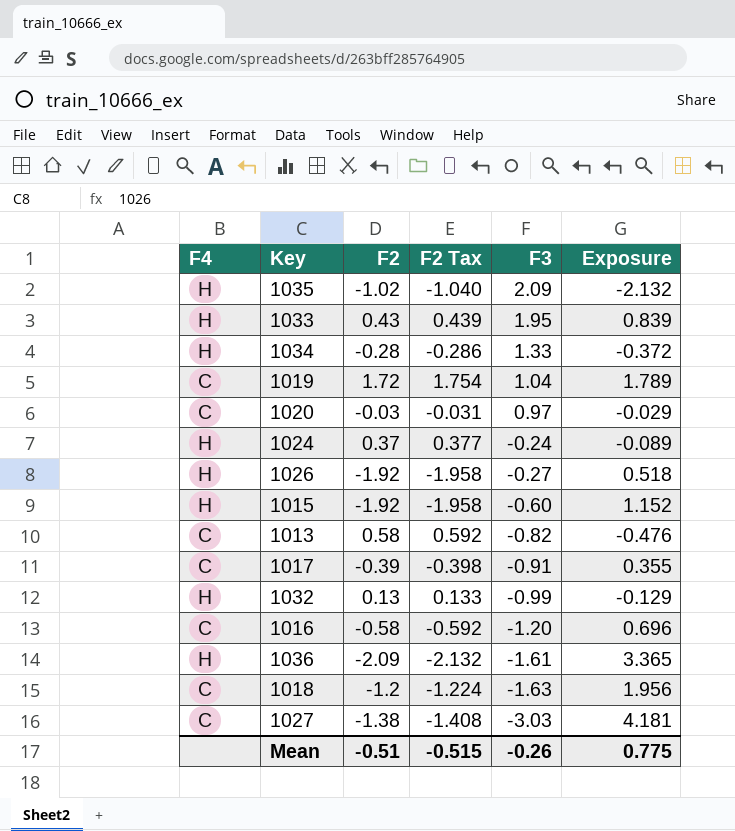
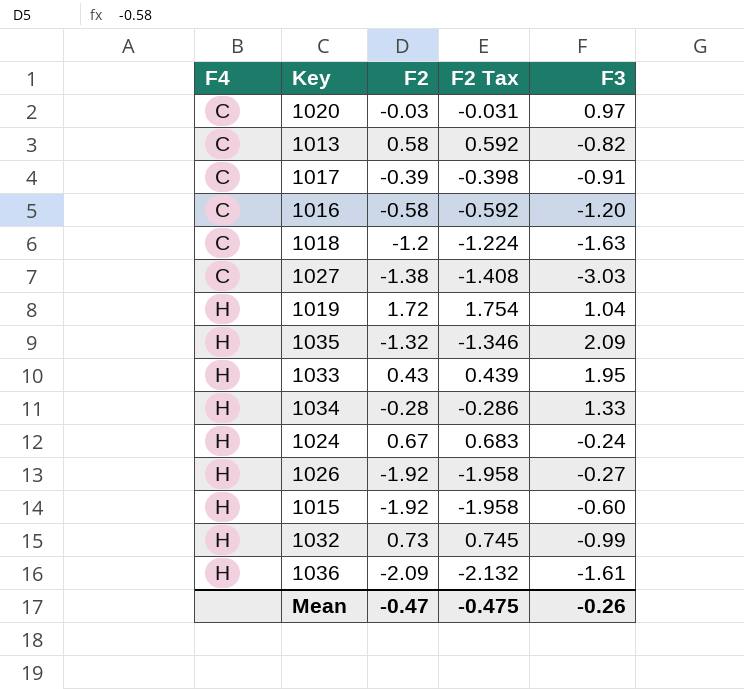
row order: F3 descending -> F4 ascending
column Exposure | formula: [F2] * [F3] -> none
1019 | F4: C -> H
1035 | F2: -1.02 -> -1.32
1035 | F2 Tax: -1.040 -> -1.346
1024 | F2: 0.37 -> 0.67
1024 | F2 Tax: 0.377 -> 0.683
1032 | F2: 0.13 -> 0.73
1032 | F2 Tax: 0.133 -> 0.745
Mean | F2: -0.51 -> -0.47
Mean | F2 Tax: -0.515 -> -0.475

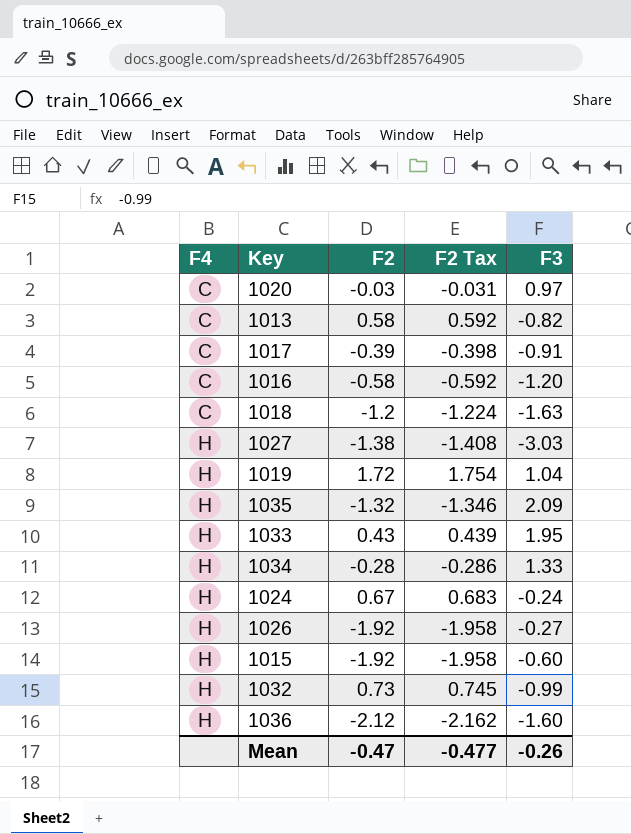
1027 | F4: C -> H
1036 | F2: -2.09 -> -2.12
1036 | F2 Tax: -2.132 -> -2.162
1036 | F3: -1.61 -> -1.60
Mean | F2 Tax: -0.475 -> -0.477

